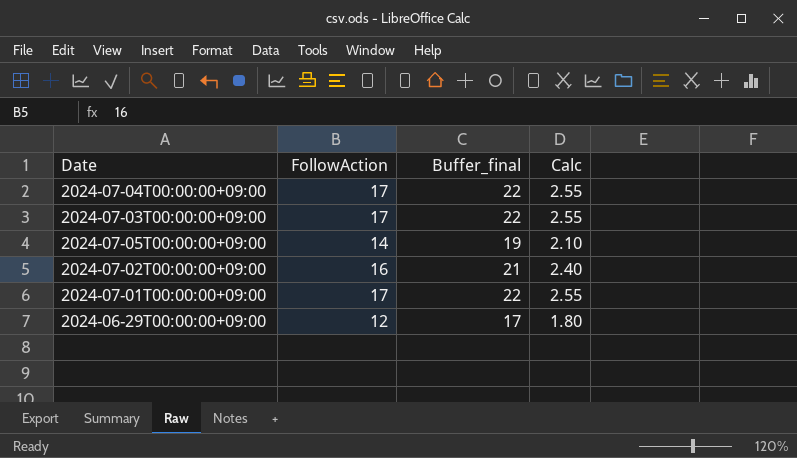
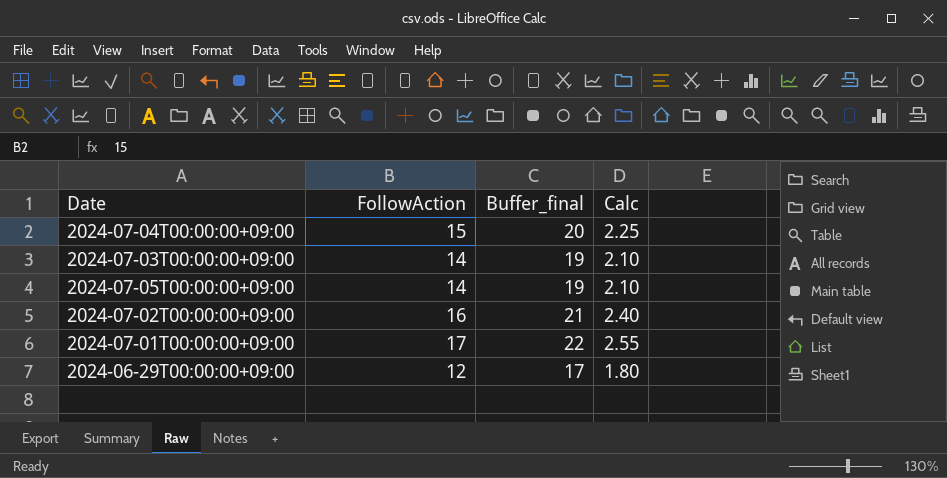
2024-07-04T00:00:00+09:00 | FollowAction: 17 -> 15
2024-07-04T00:00:00+09:00 | Buffer_final: 22 -> 20
2024-07-04T00:00:00+09:00 | Calc: 2.55 -> 2.25
2024-07-03T00:00:00+09:00 | FollowAction: 17 -> 14
2024-07-03T00:00:00+09:00 | Buffer_final: 22 -> 19
2024-07-03T00:00:00+09:00 | Calc: 2.55 -> 2.10

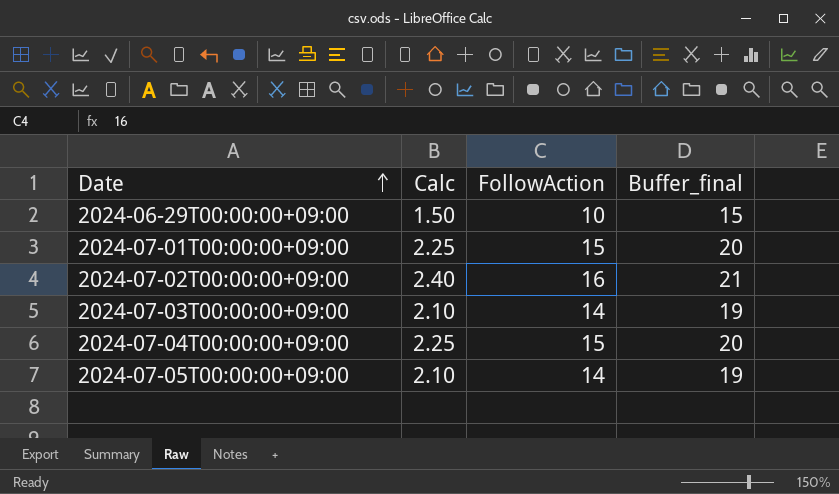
row order: none -> Date ascending
column Calc | position: 4 -> 2
2024-06-29T00:00:00+09:00 | Calc: 1.80 -> 1.50
2024-06-29T00:00:00+09:00 | FollowAction: 12 -> 10
2024-06-29T00:00:00+09:00 | Buffer_final: 17 -> 15
2024-07-01T00:00:00+09:00 | Calc: 2.55 -> 2.25
2024-07-01T00:00:00+09:00 | FollowAction: 17 -> 15
2024-07-01T00:00:00+09:00 | Buffer_final: 22 -> 20

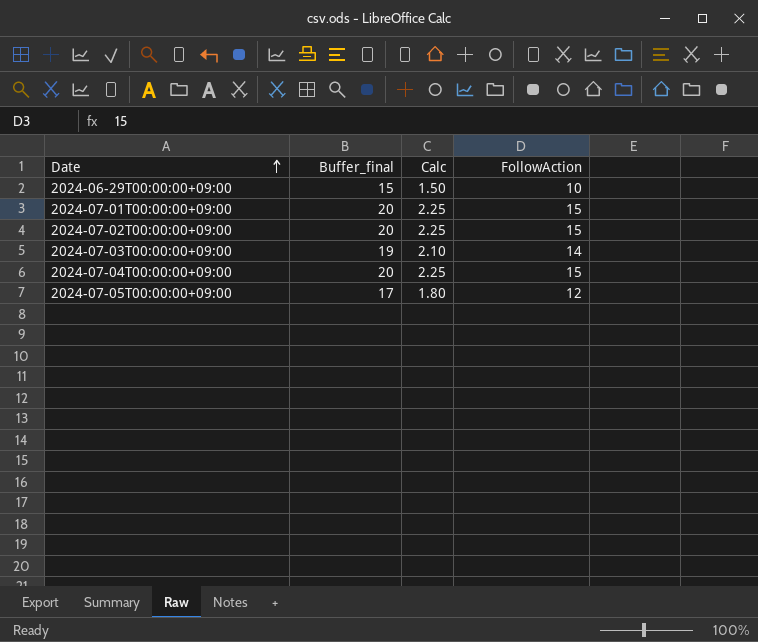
column Buffer_final | position: 4 -> 2
2024-07-02T00:00:00+09:00 | Buffer_final: 21 -> 20
2024-07-02T00:00:00+09:00 | Calc: 2.40 -> 2.25
2024-07-02T00:00:00+09:00 | FollowAction: 16 -> 15
2024-07-05T00:00:00+09:00 | Buffer_final: 19 -> 17
2024-07-05T00:00:00+09:00 | Calc: 2.10 -> 1.80
2024-07-05T00:00:00+09:00 | FollowAction: 14 -> 12

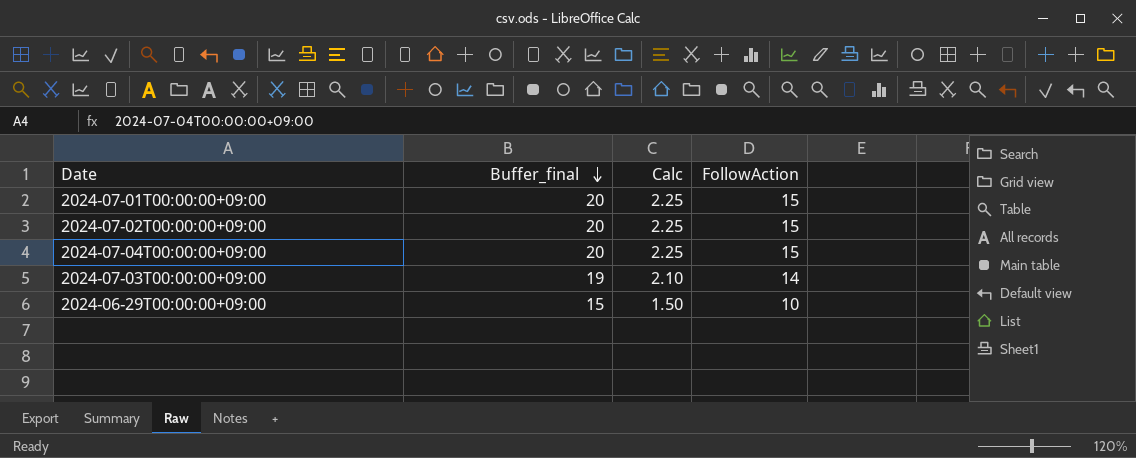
row order: Date ascending -> Buffer_final descending
row 2024-07-05T00:00:00+09:00: 17 | 1.80 | 12 -> none

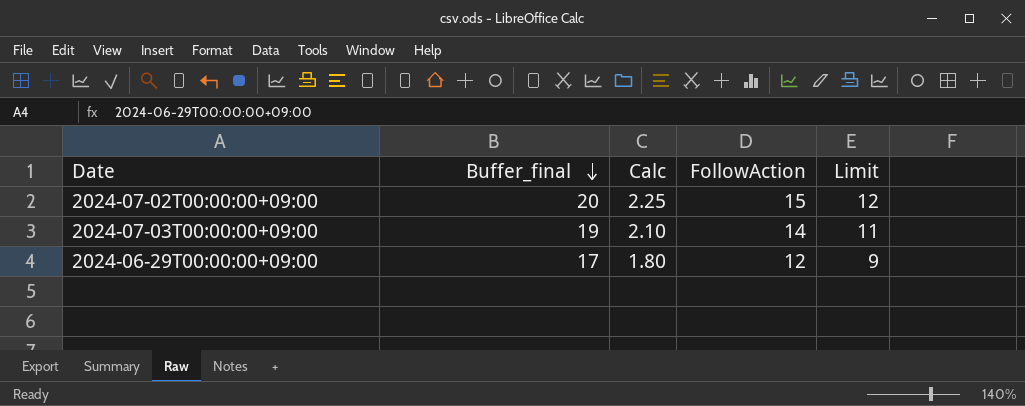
column Limit | formula: none -> [FollowAction] - 3
row 2024-07-01T00:00:00+09:00: 20 | 2.25 | 15 -> none
row 2024-07-04T00:00:00+09:00: 20 | 2.25 | 15 -> none
2024-06-29T00:00:00+09:00 | Buffer_final: 15 -> 17
2024-06-29T00:00:00+09:00 | Calc: 1.50 -> 1.80
2024-06-29T00:00:00+09:00 | FollowAction: 10 -> 12

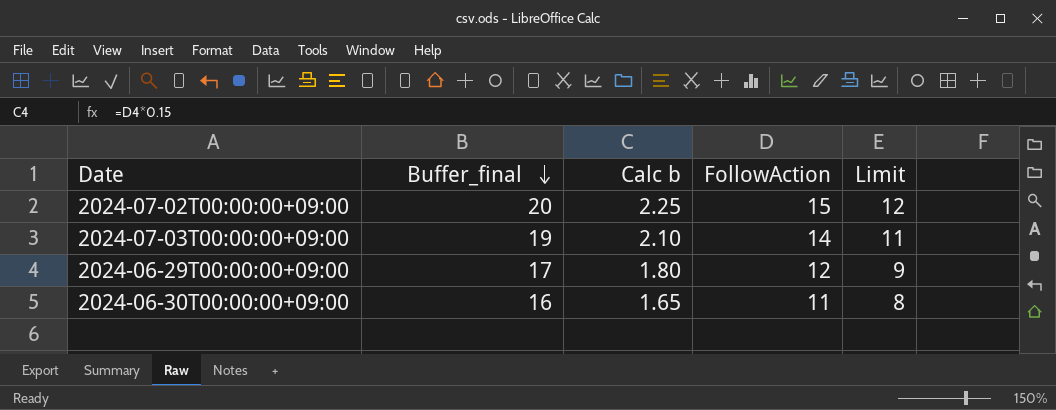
column name: Calc -> Calc b
row 2024-06-30T00:00:00+09:00: none -> 16 | 1.65 | 11 | 8

